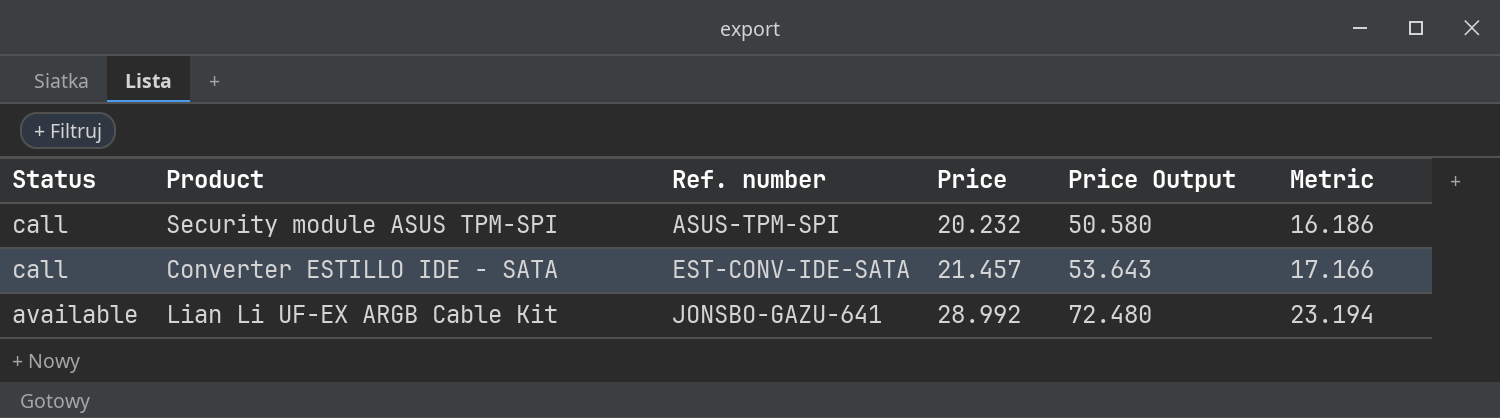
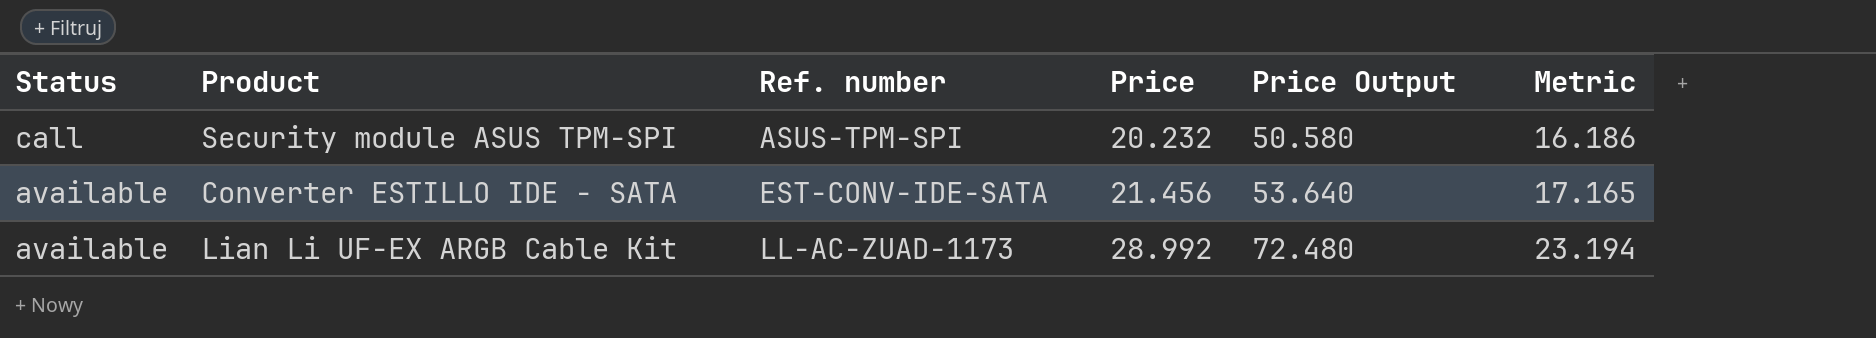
Converter ESTILLO IDE - SATA | Status: call -> available
Converter ESTILLO IDE - SATA | Price: 21.457 -> 21.456
Converter ESTILLO IDE - SATA | Price Output: 53.643 -> 53.640
Converter ESTILLO IDE - SATA | Metric: 17.166 -> 17.165
Lian Li UF-EX ARGB Cable Kit | Ref. number: JONSBO-GAZU-641 -> LL-AC-ZUAD-1173

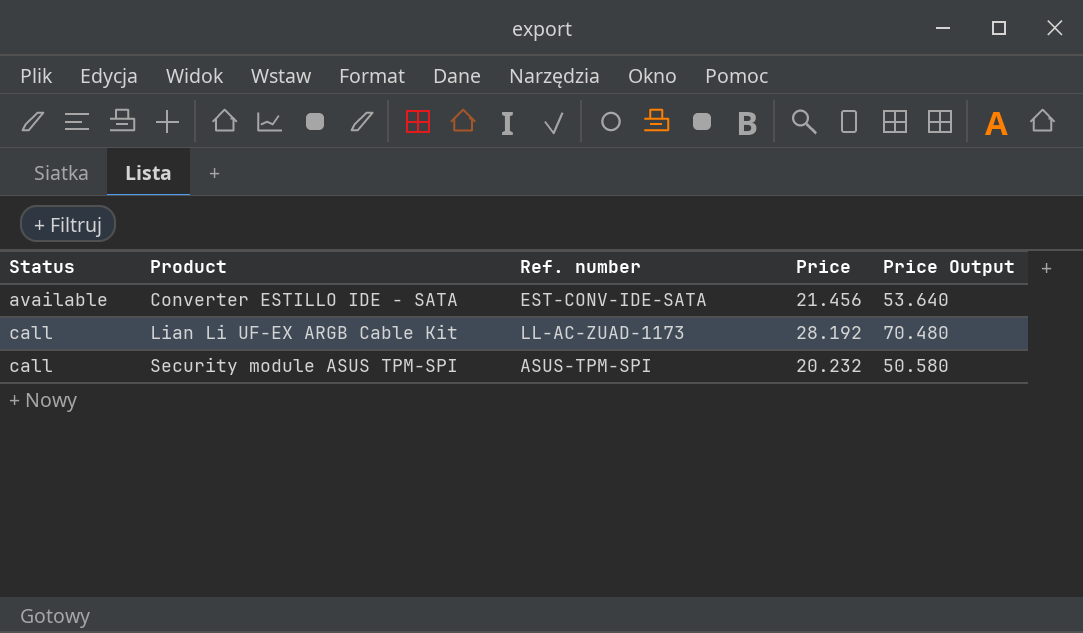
row order: Status descending -> Status ascending
column Metric | formula: [Price] * 0.8 -> none
Lian Li UF-EX ARGB Cable Kit | Status: available -> call
Lian Li UF-EX ARGB Cable Kit | Price: 28.992 -> 28.192
Lian Li UF-EX ARGB Cable Kit | Price Output: 72.480 -> 70.480

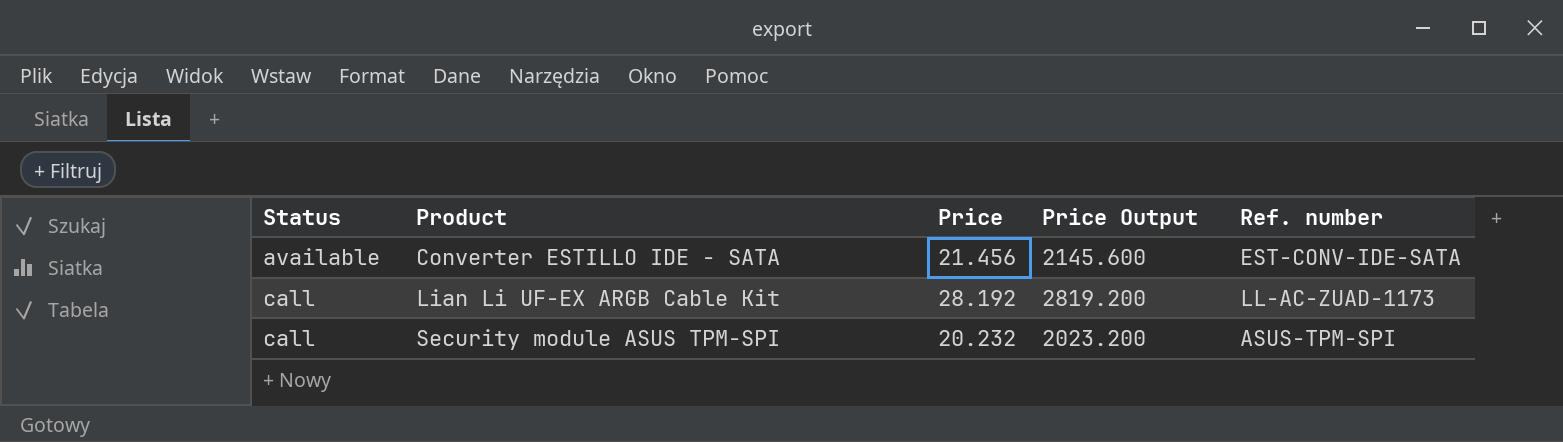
column Price Output | formula: [Price] * 2.5 -> [Price] * 100
column Ref. number | position: 3 -> 5

